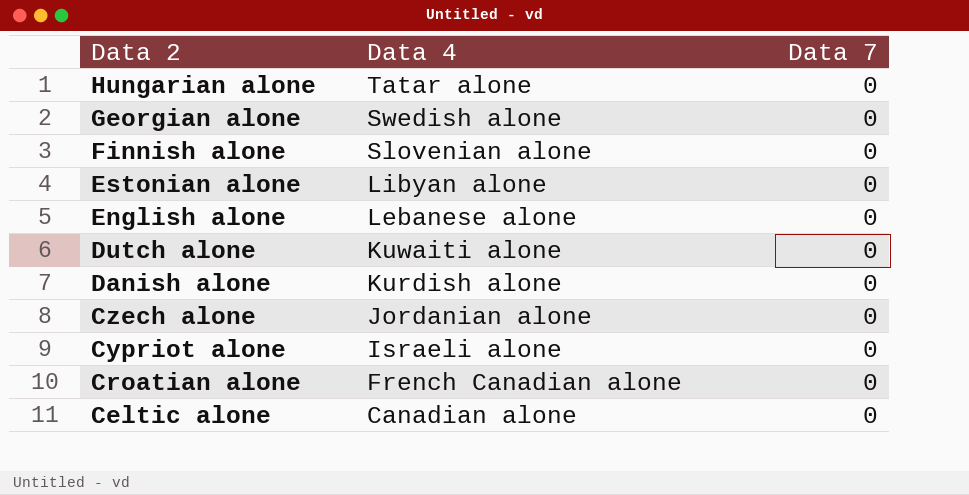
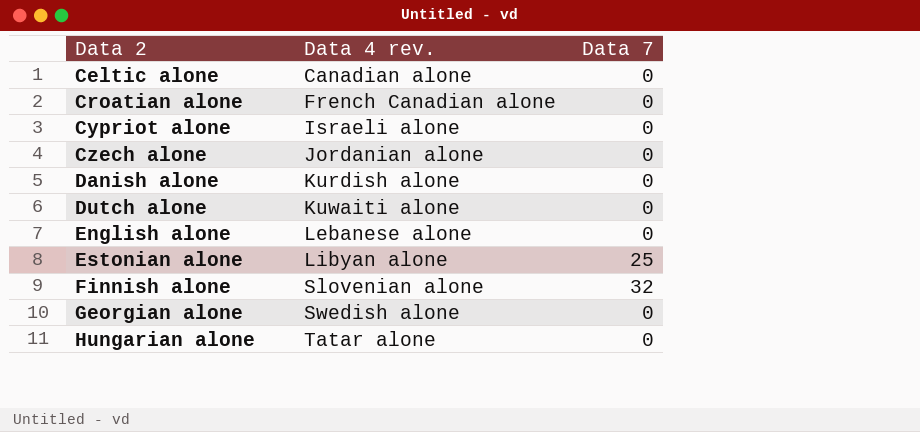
row order: Data 2 descending -> Data 2 ascending
column name: Data 4 -> Data 4 rev.
Estonian alone | Data 7: 0 -> 25
Finnish alone | Data 7: 0 -> 32

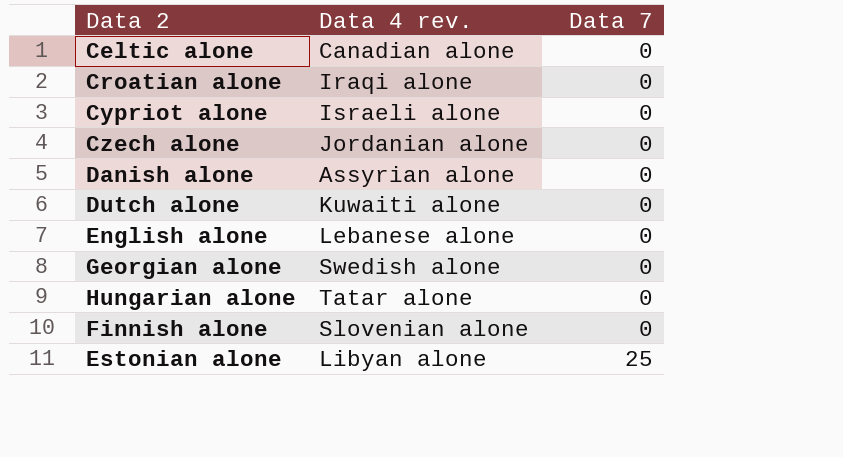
row order: Data 2 ascending -> Data 7 ascending
Croatian alone | Data 4 rev.: French Canadian alone -> Iraqi alone
Danish alone | Data 4 rev.: Kurdish alone -> Assyrian alone
Finnish alone | Data 7: 32 -> 0

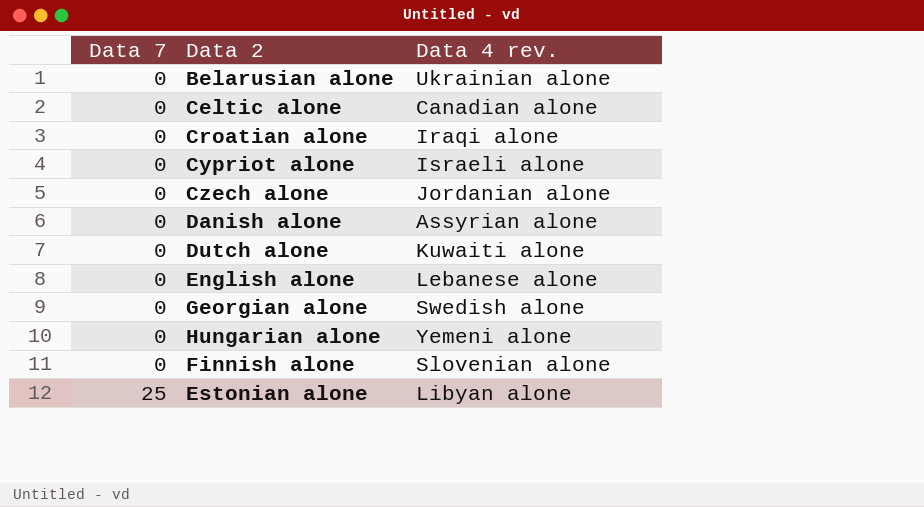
column Data 7 | position: 3 -> 1
row Belarusian alone: none -> 0 | Ukrainian alone
Hungarian alone | Data 4 rev.: Tatar alone -> Yemeni alone

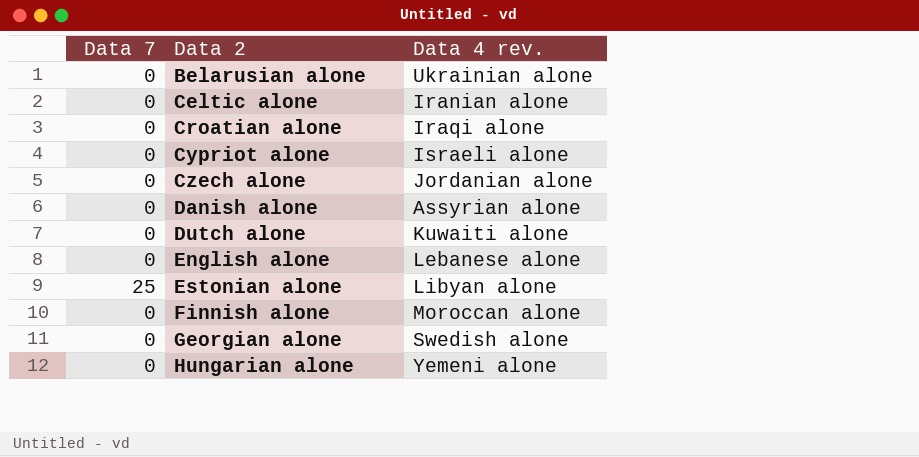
row order: Data 7 ascending -> Data 2 ascending
Celtic alone | Data 4 rev.: Canadian alone -> Iranian alone
Finnish alone | Data 4 rev.: Slovenian alone -> Moroccan alone

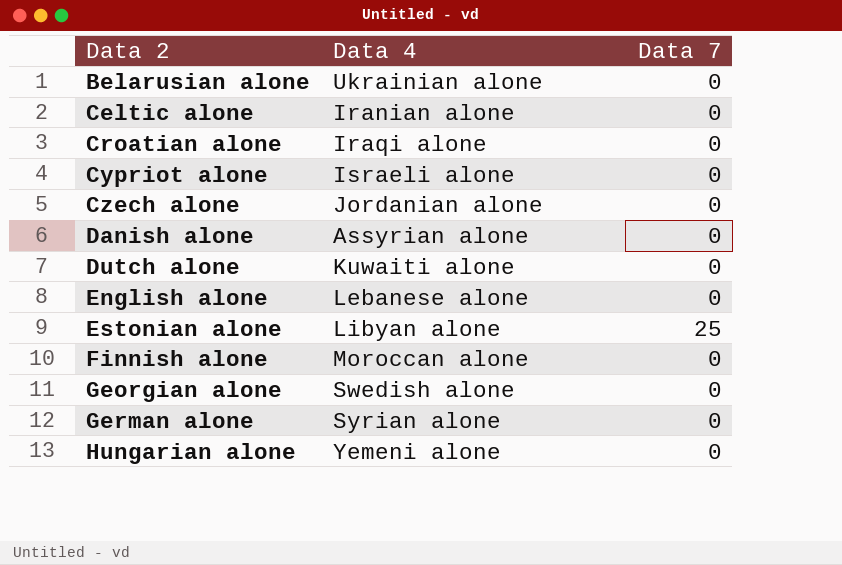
column name: Data 4 rev. -> Data 4
column Data 7 | position: 1 -> 3
row German alone: none -> Syrian alone | 0

